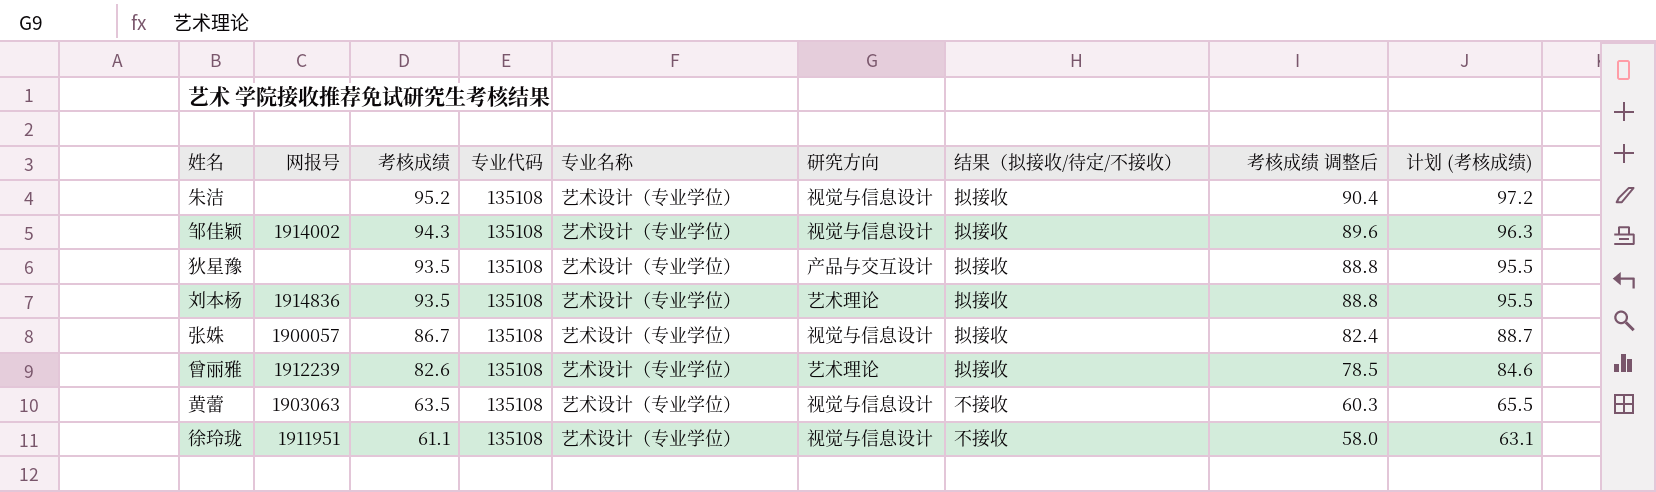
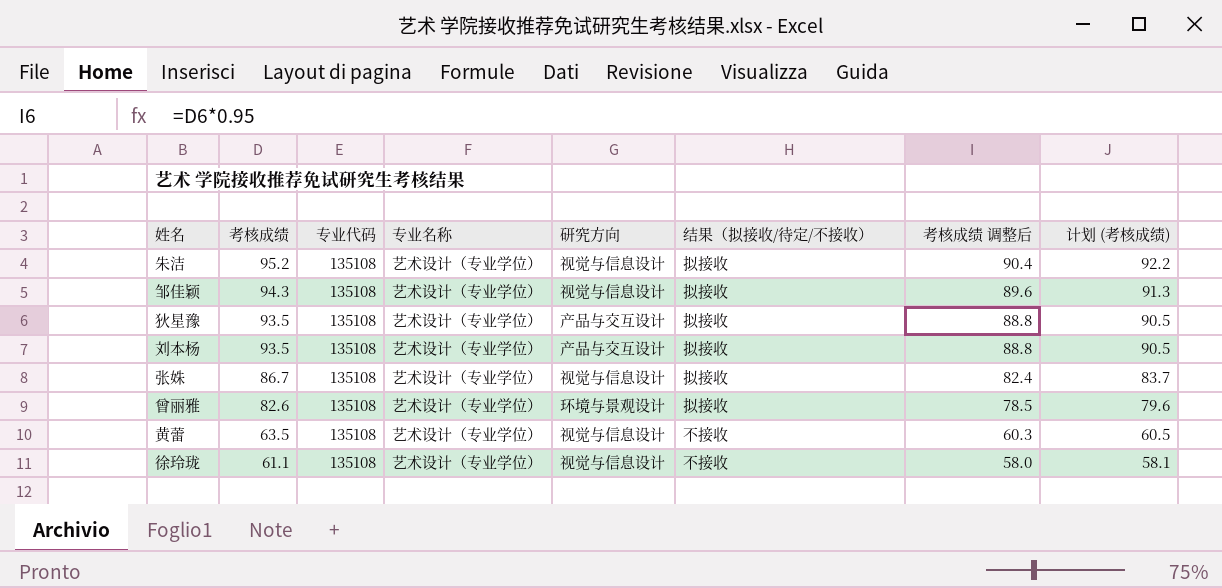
column 网报号 | position: 2 -> none
column 计划 (考核成绩) | formula: [考核成绩] + 2 -> [考核成绩] - 3
刘本杨 | 研究方向: 艺术理论 -> 产品与交互设计
曾丽雅 | 研究方向: 艺术理论 -> 环境与景观设计

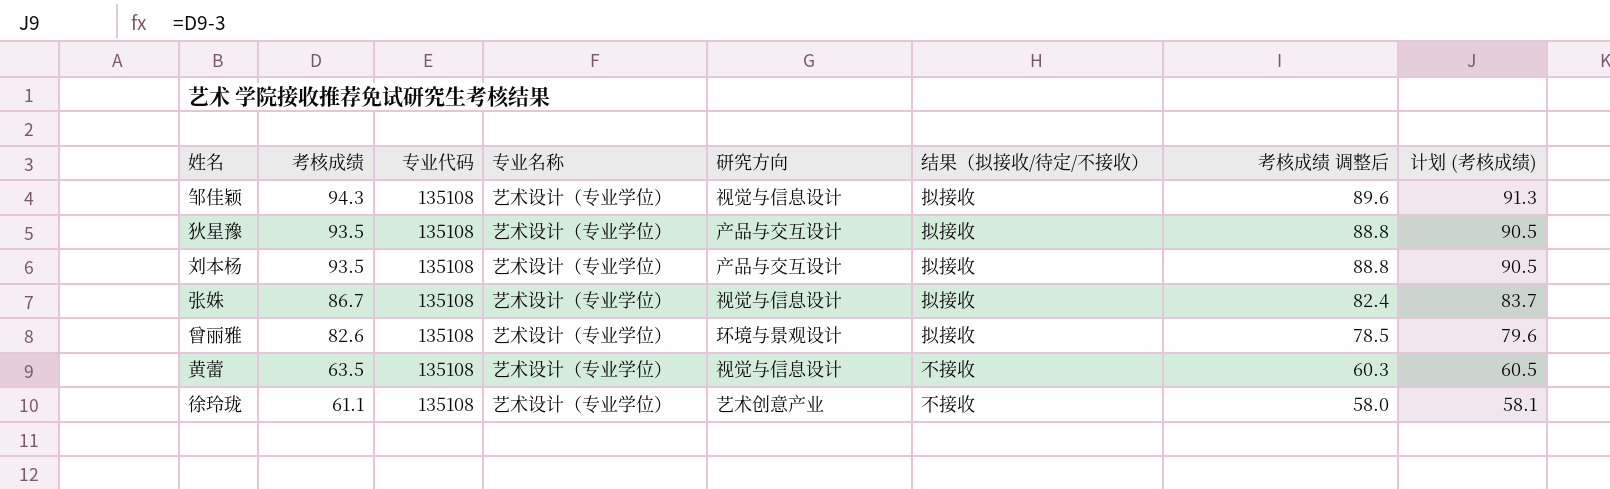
row 朱洁: 95.2 | 135108 | 艺术设计（专业学位） | 视觉与信息设计 | 拟接收 | 90.4 | 92.2 -> none
徐玲珑 | 研究方向: 视觉与信息设计 -> 艺术创意产业

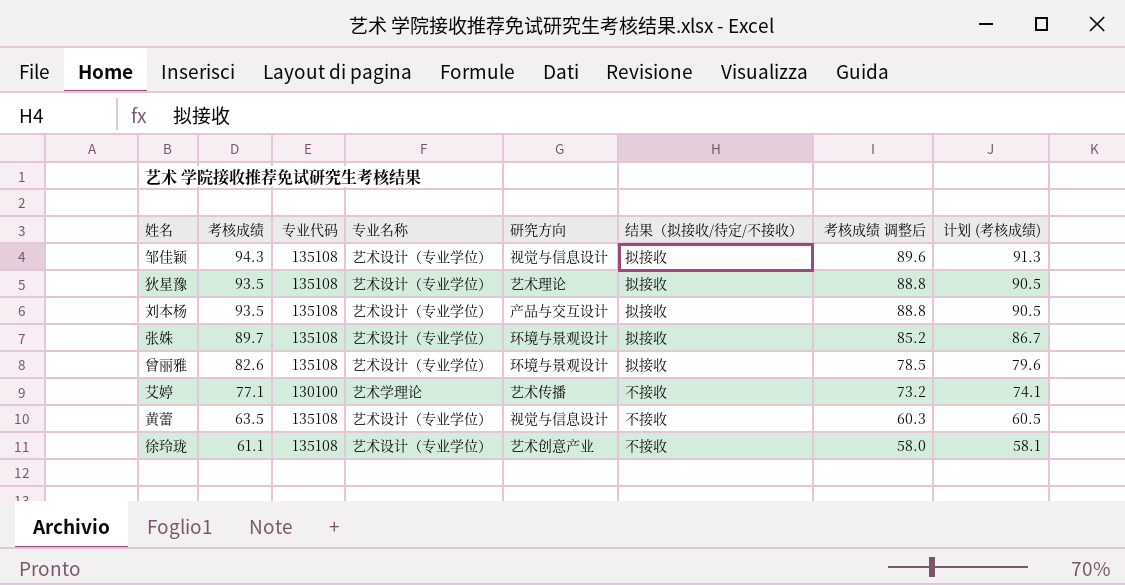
狄星豫 | 研究方向: 产品与交互设计 -> 艺术理论
张姝 | 考核成绩: 86.7 -> 89.7
张姝 | 研究方向: 视觉与信息设计 -> 环境与景观设计
张姝 | 考核成绩 调整后: 82.4 -> 85.2
张姝 | 计划 (考核成绩): 83.7 -> 86.7
row 艾婷: none -> 77.1 | 130100 | 艺术学理论 | 艺术传播 | 不接收 | 73.2 | 74.1

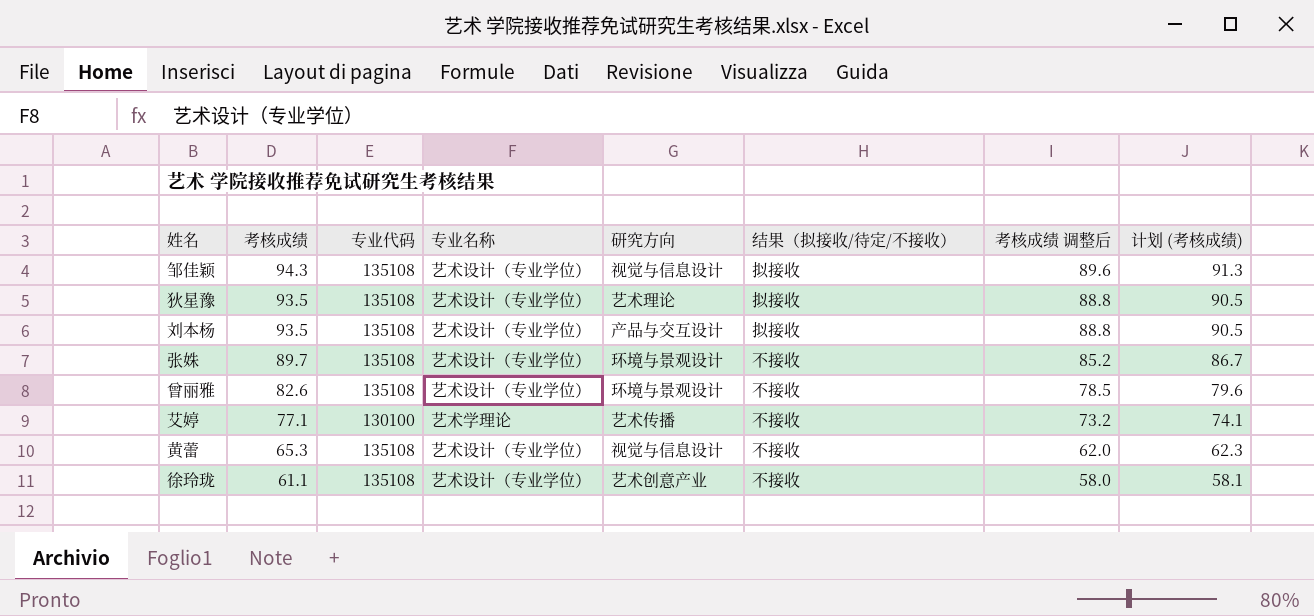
张姝 | 结果（拟接收/待定/不接收）: 拟接收 -> 不接收
曾丽雅 | 结果（拟接收/待定/不接收）: 拟接收 -> 不接收
黄蕾 | 考核成绩: 63.5 -> 65.3
黄蕾 | 考核成绩 调整后: 60.3 -> 62.0
黄蕾 | 计划 (考核成绩): 60.5 -> 62.3

